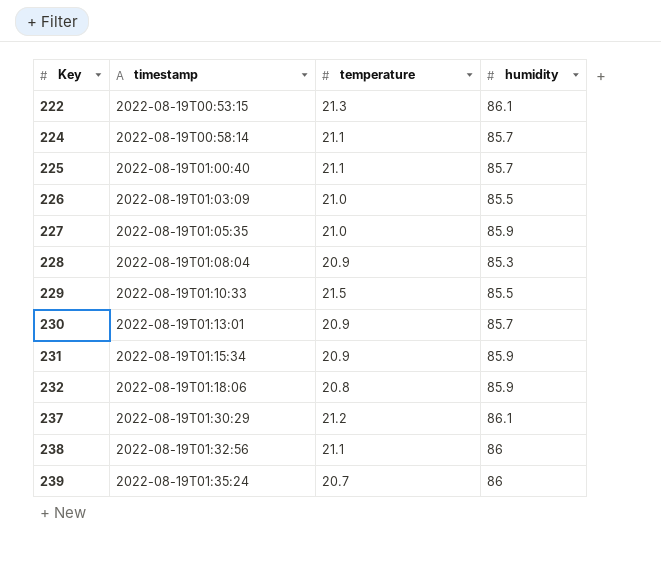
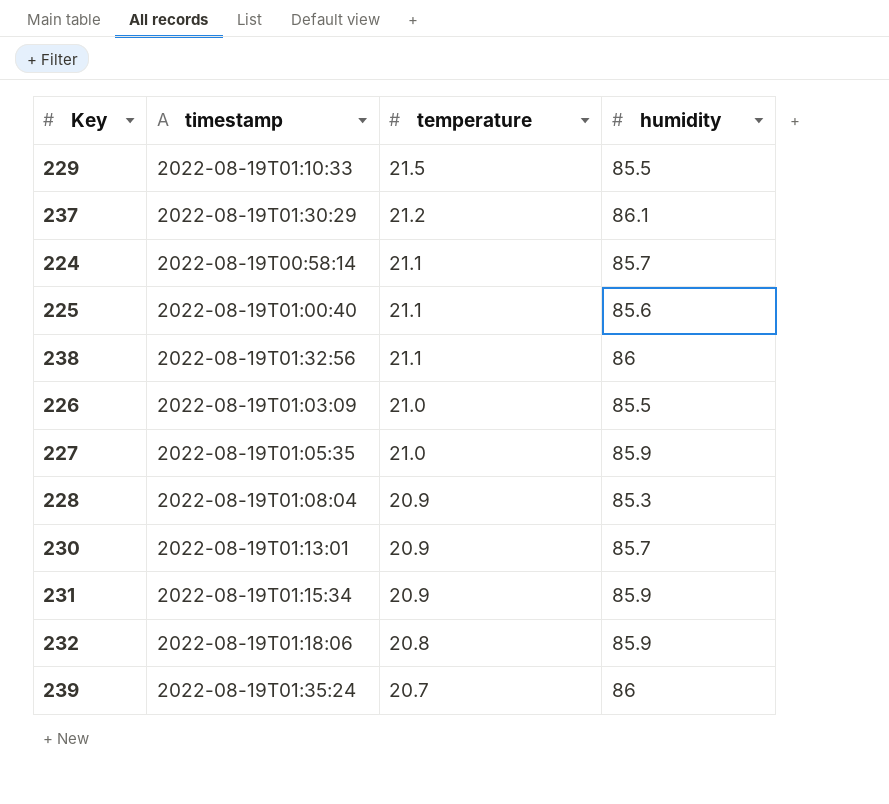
row order: Key ascending -> temperature descending
row 222: 2022-08-19T00:53:15 | 21.3 | 86.1 -> none
225 | humidity: 85.7 -> 85.6

